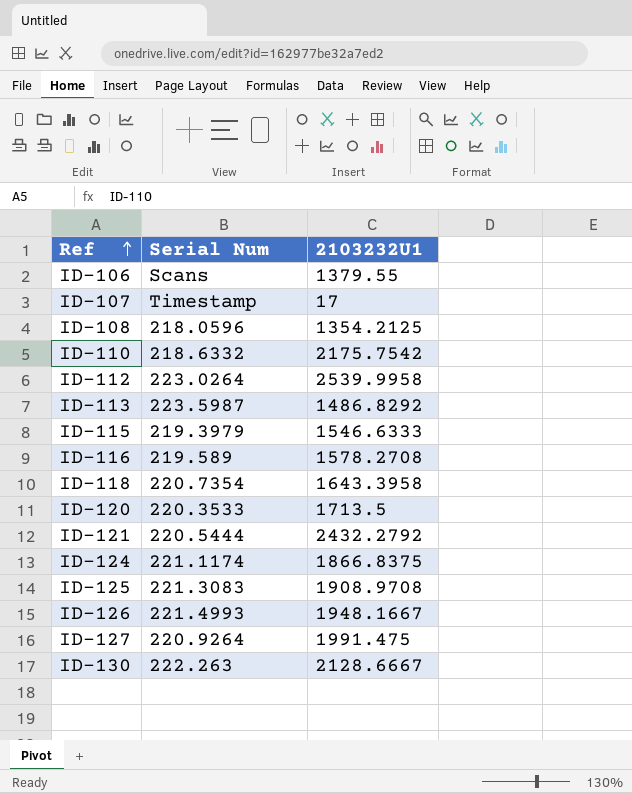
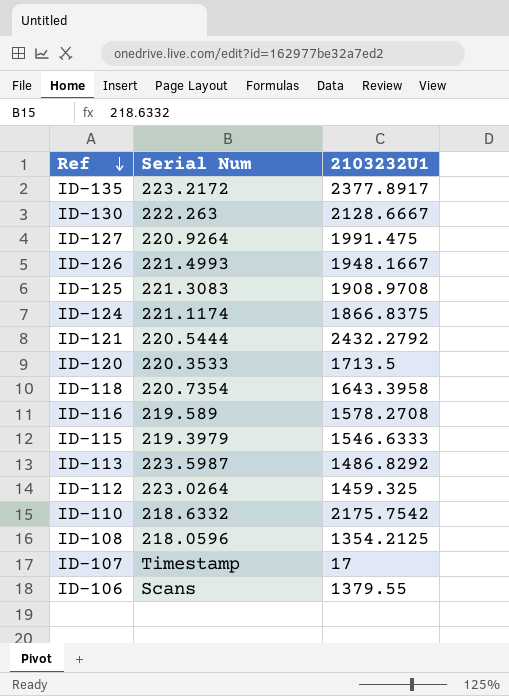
row order: Ref ascending -> Ref descending
row ID-135: none -> 223.2172 | 2377.8917
ID-112 | 2103232U1: 2539.9958 -> 1459.325

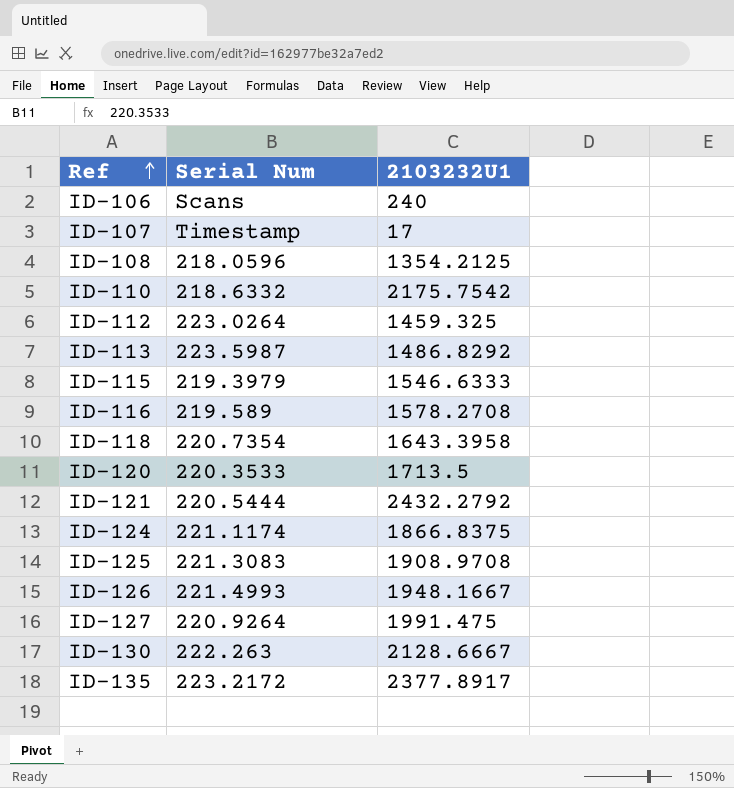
row order: Ref descending -> Ref ascending
ID-106 | 2103232U1: 1379.55 -> 240

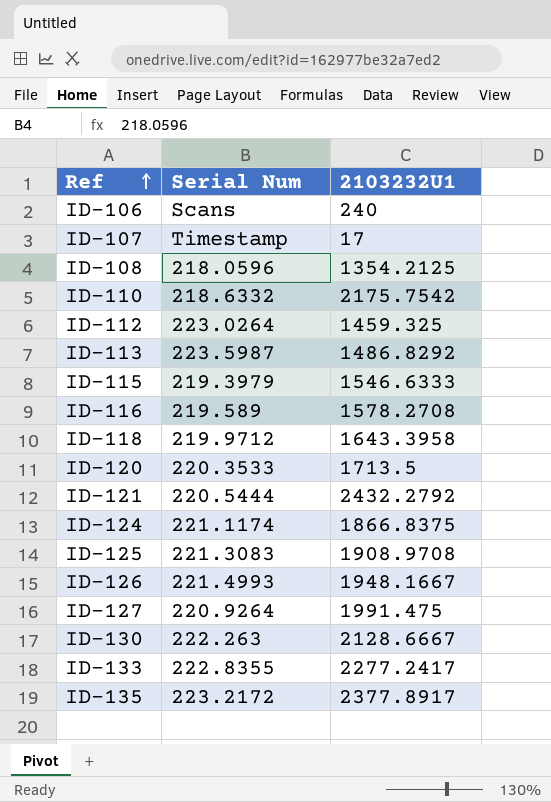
ID-118 | Serial Num: 220.7354 -> 219.9712
row ID-133: none -> 222.8355 | 2277.2417

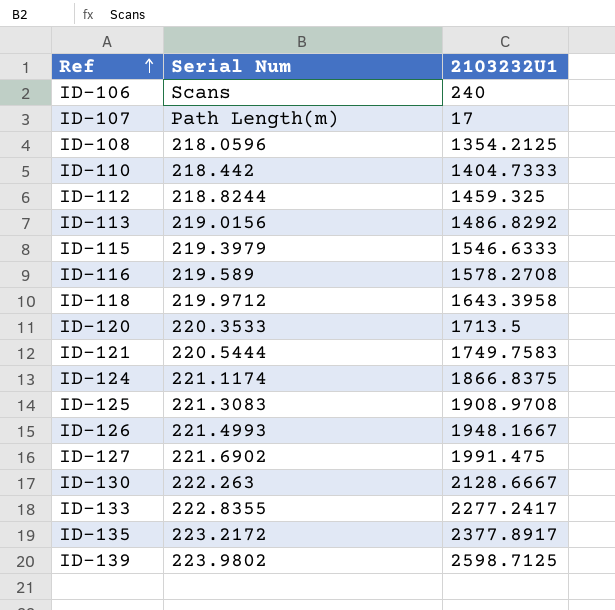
ID-107 | Serial Num: Timestamp -> Path Length(m)
ID-110 | Serial Num: 218.6332 -> 218.442
ID-110 | 2103232U1: 2175.7542 -> 1404.7333
ID-112 | Serial Num: 223.0264 -> 218.8244
ID-113 | Serial Num: 223.5987 -> 219.0156
ID-121 | 2103232U1: 2432.2792 -> 1749.7583
ID-127 | Serial Num: 220.9264 -> 221.6902
row ID-139: none -> 223.9802 | 2598.7125

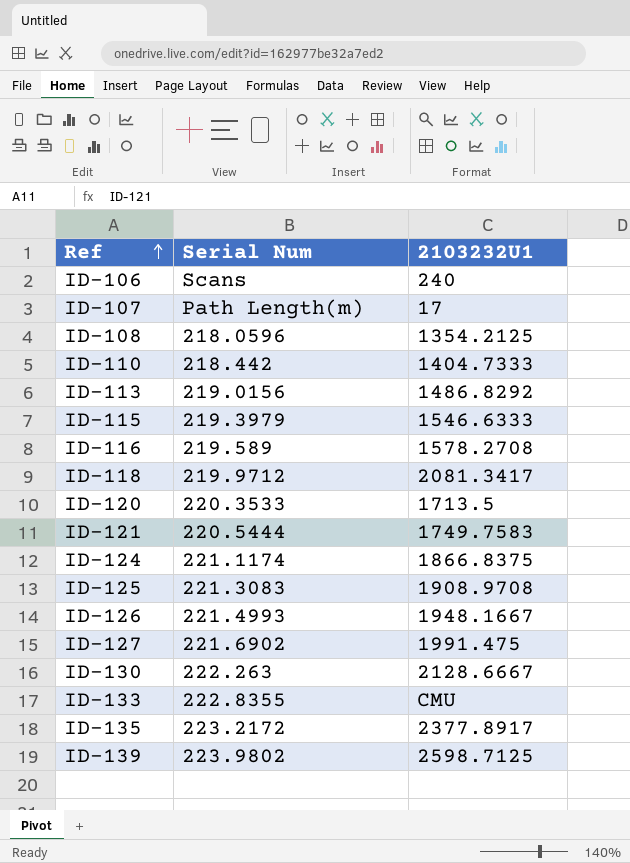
row ID-112: 218.8244 | 1459.325 -> none
ID-118 | 2103232U1: 1643.3958 -> 2081.3417
ID-133 | 2103232U1: 2277.2417 -> CMU

